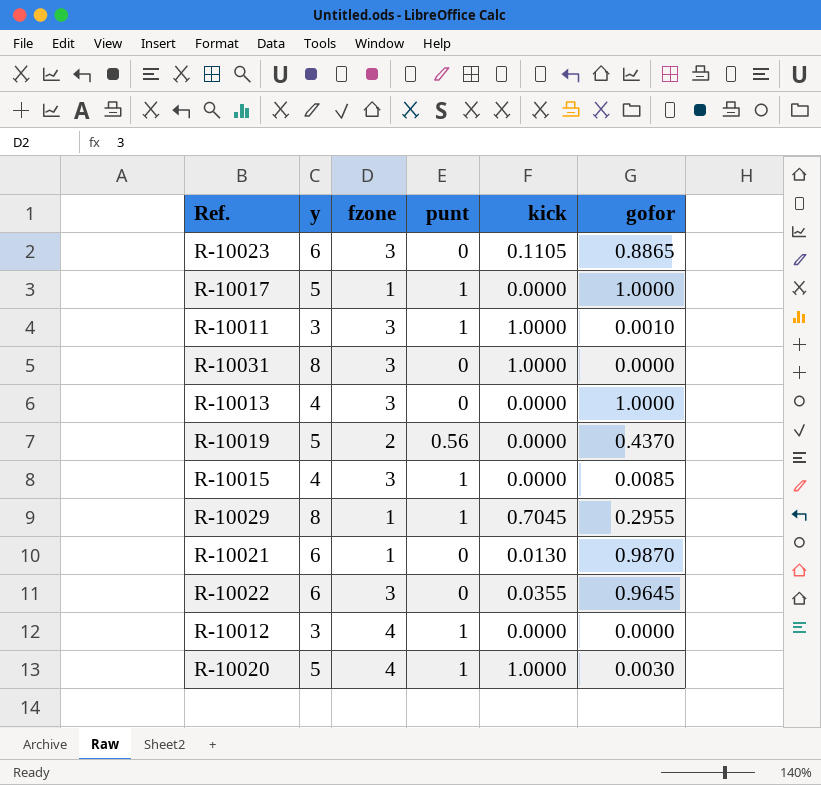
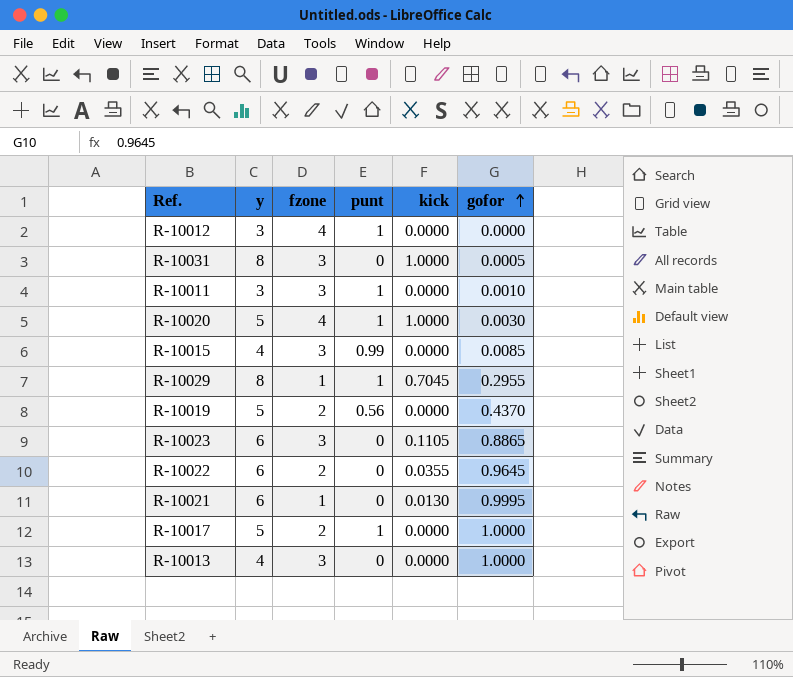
row order: none -> gofor ascending
R-10031 | gofor: 0.0000 -> 0.0005
R-10011 | kick: 1.0000 -> 0.0000
R-10015 | punt: 1 -> 0.99
R-10022 | fzone: 3 -> 2
R-10021 | gofor: 0.9870 -> 0.9995
R-10017 | fzone: 1 -> 2

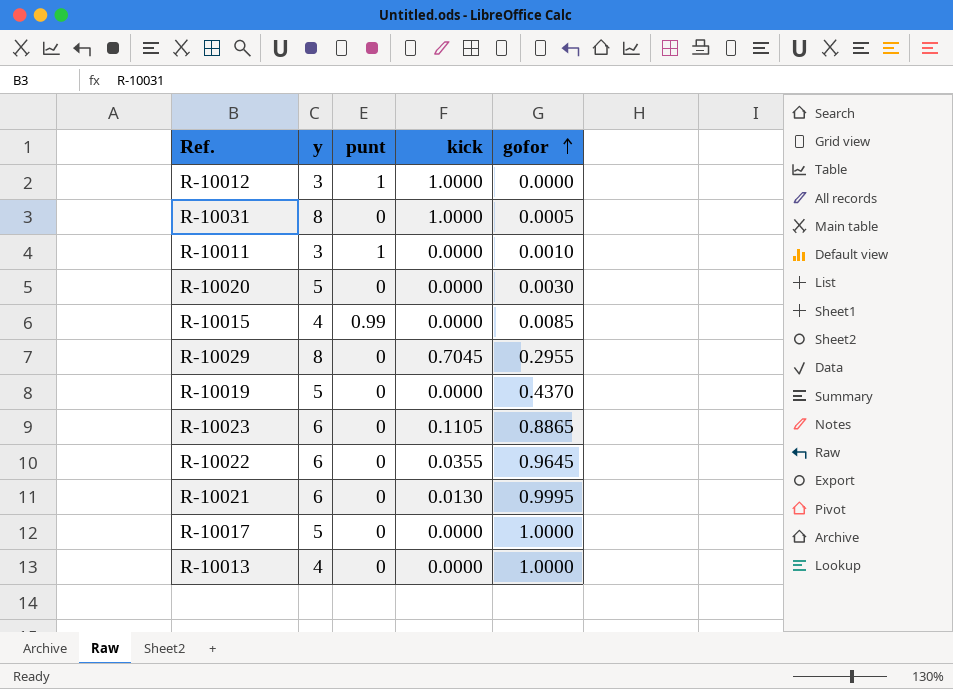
column fzone | position: 3 -> none
R-10012 | kick: 0.0000 -> 1.0000
R-10020 | punt: 1 -> 0
R-10020 | kick: 1.0000 -> 0.0000
R-10029 | punt: 1 -> 0
R-10019 | punt: 0.56 -> 0
R-10017 | punt: 1 -> 0

